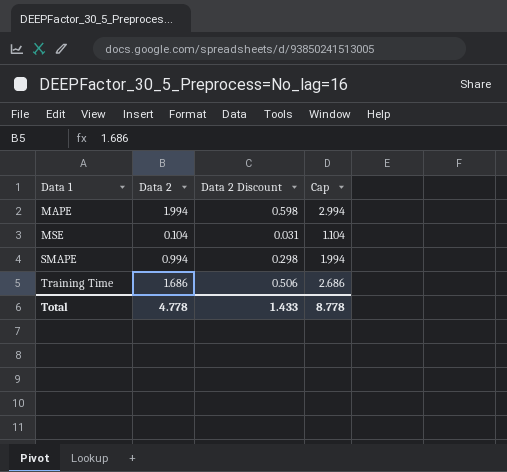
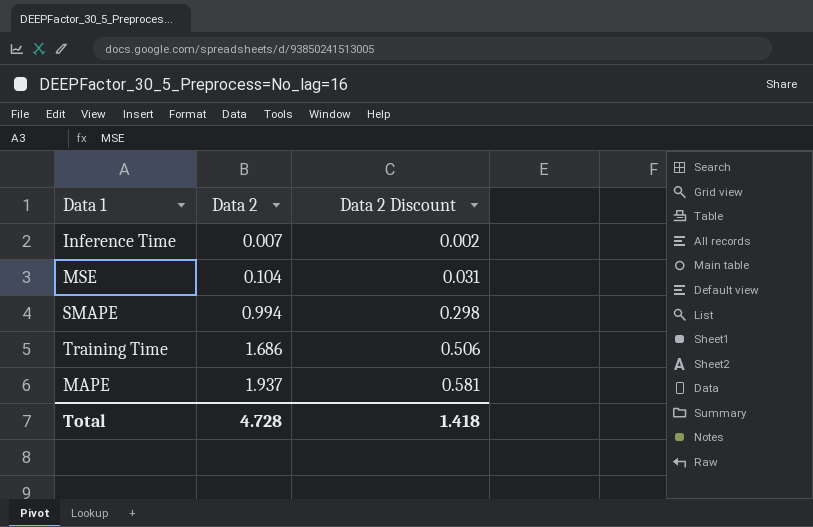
row order: Data 1 ascending -> Data 2 ascending
column Cap | formula: [Data 2] + 1 -> none
row Inference Time: none -> 0.007 | 0.002
MAPE | Data 2: 1.994 -> 1.937
MAPE | Data 2 Discount: 0.598 -> 0.581
Total | Data 2: 4.778 -> 4.728
Total | Data 2 Discount: 1.433 -> 1.418

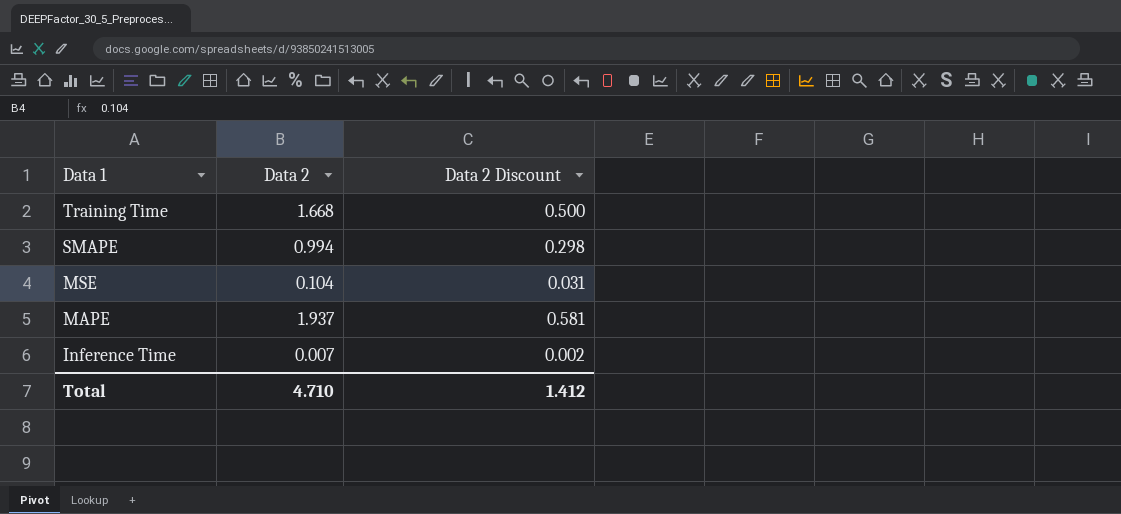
row order: Data 2 ascending -> Data 1 descending
Training Time | Data 2: 1.686 -> 1.668
Training Time | Data 2 Discount: 0.506 -> 0.500
Total | Data 2: 4.728 -> 4.710
Total | Data 2 Discount: 1.418 -> 1.412

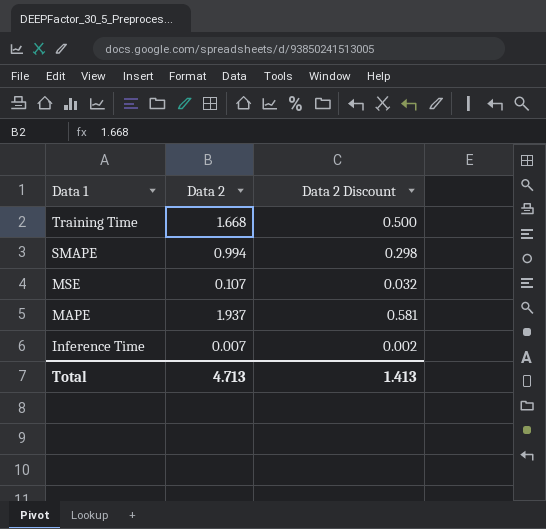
MSE | Data 2: 0.104 -> 0.107
MSE | Data 2 Discount: 0.031 -> 0.032
Total | Data 2: 4.710 -> 4.713
Total | Data 2 Discount: 1.412 -> 1.413

